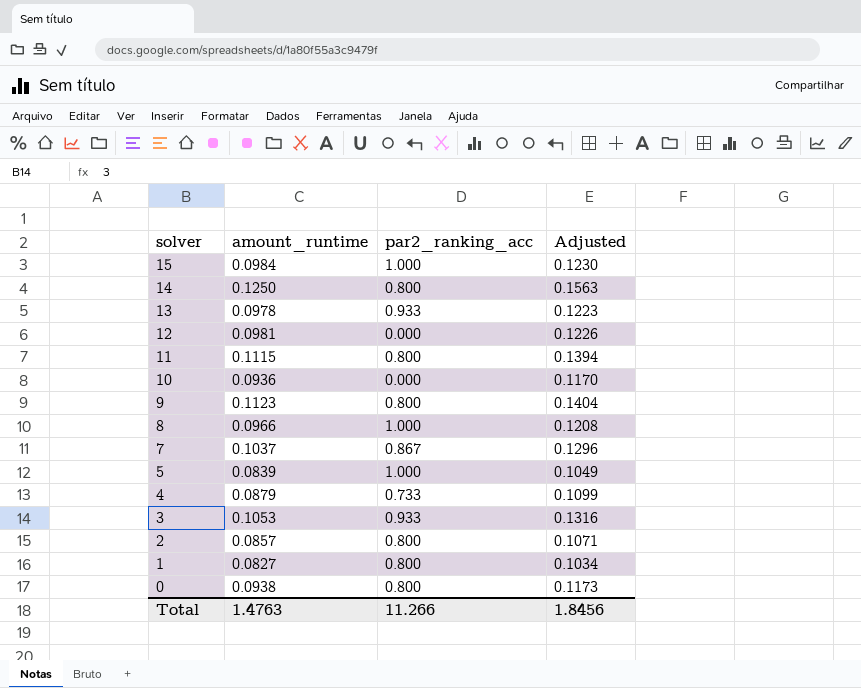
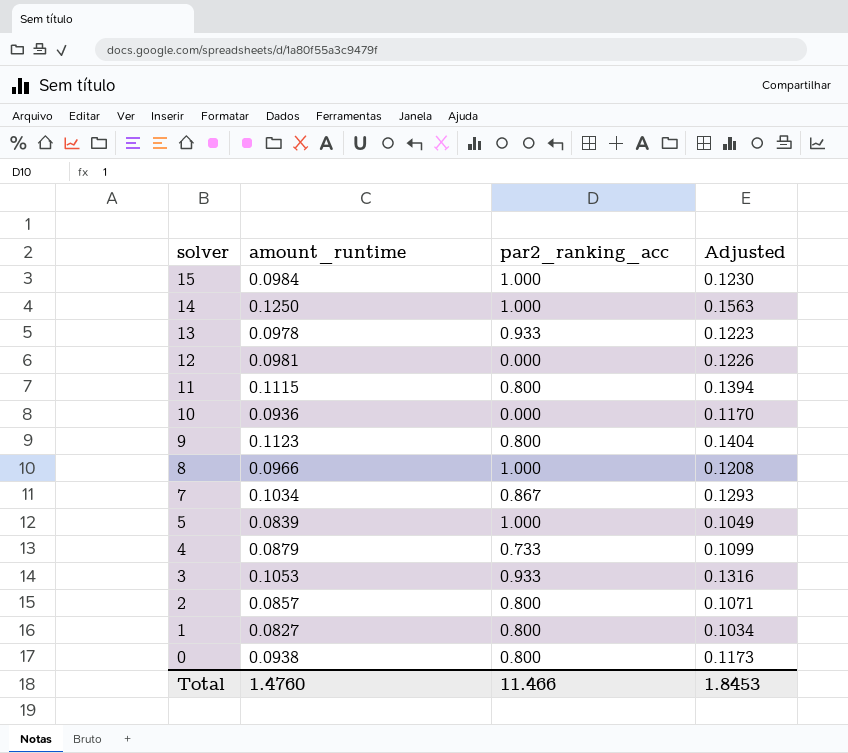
14 | par2_ranking_acc: 0.800 -> 1.000
7 | amount_runtime: 0.1037 -> 0.1034
7 | Adjusted: 0.1296 -> 0.1293
Total | amount_runtime: 1.4763 -> 1.4760
Total | par2_ranking_acc: 11.266 -> 11.466
Total | Adjusted: 1.8456 -> 1.8453

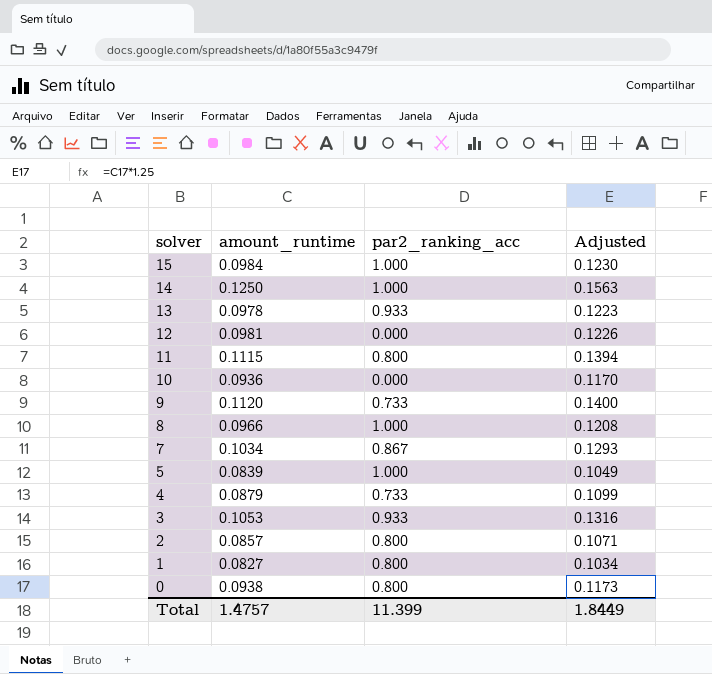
9 | amount_runtime: 0.1123 -> 0.1120
9 | par2_ranking_acc: 0.800 -> 0.733
9 | Adjusted: 0.1404 -> 0.1400
Total | amount_runtime: 1.4760 -> 1.4757
Total | par2_ranking_acc: 11.466 -> 11.399
Total | Adjusted: 1.8453 -> 1.8449

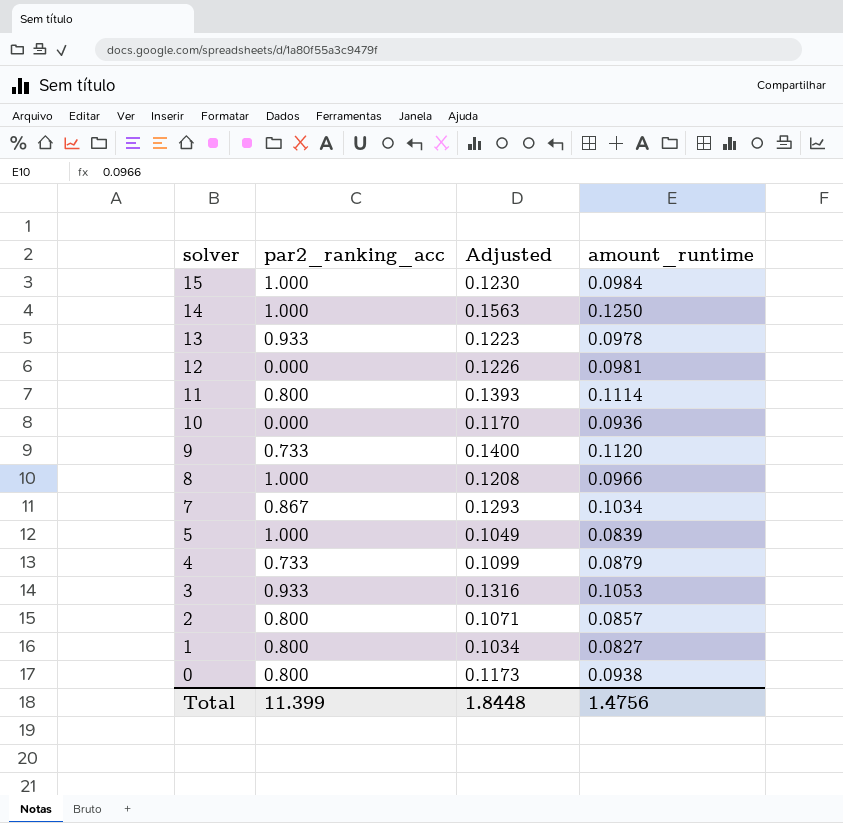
column amount_runtime | position: 2 -> 4
11 | Adjusted: 0.1394 -> 0.1393
11 | amount_runtime: 0.1115 -> 0.1114
Total | Adjusted: 1.8449 -> 1.8448
Total | amount_runtime: 1.4757 -> 1.4756

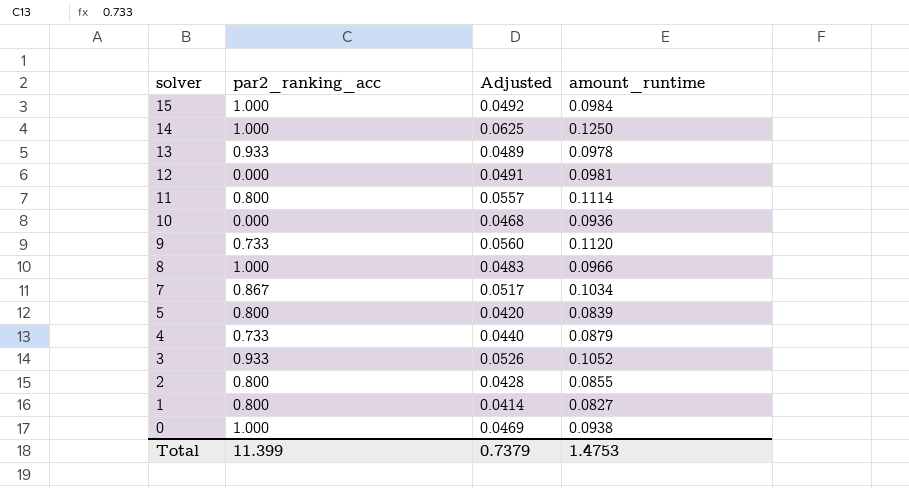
column Adjusted | formula: [amount_runtime] * 1.25 -> [amount_runtime] * 0.5
5 | par2_ranking_acc: 1.000 -> 0.800
3 | amount_runtime: 0.1053 -> 0.1052
2 | amount_runtime: 0.0857 -> 0.0855
0 | par2_ranking_acc: 0.800 -> 1.000
Total | Adjusted: 1.8448 -> 0.7379
Total | amount_runtime: 1.4756 -> 1.4753

